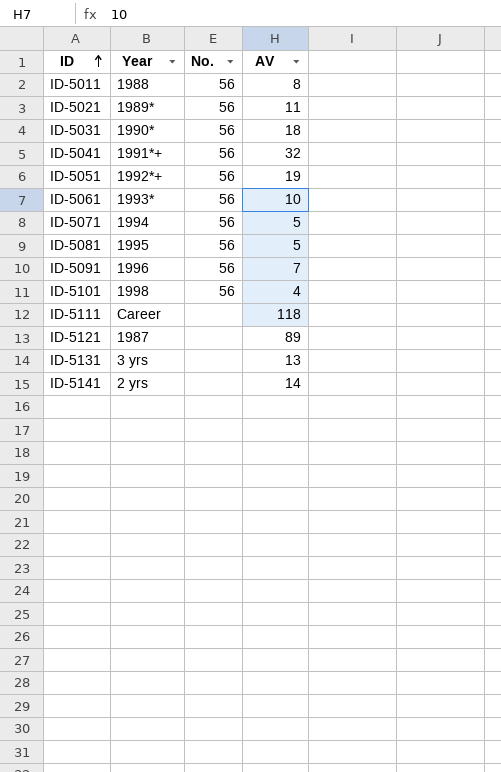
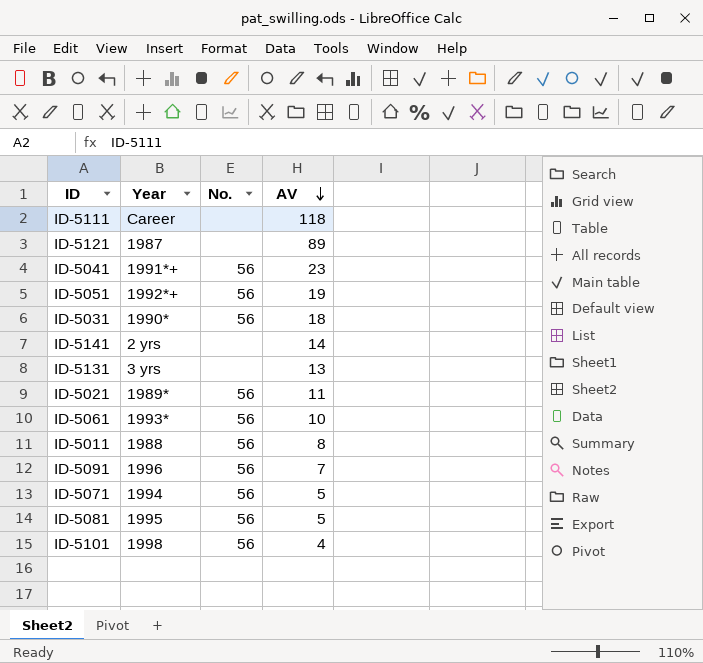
row order: ID ascending -> AV descending
ID-5041 | AV: 32 -> 23

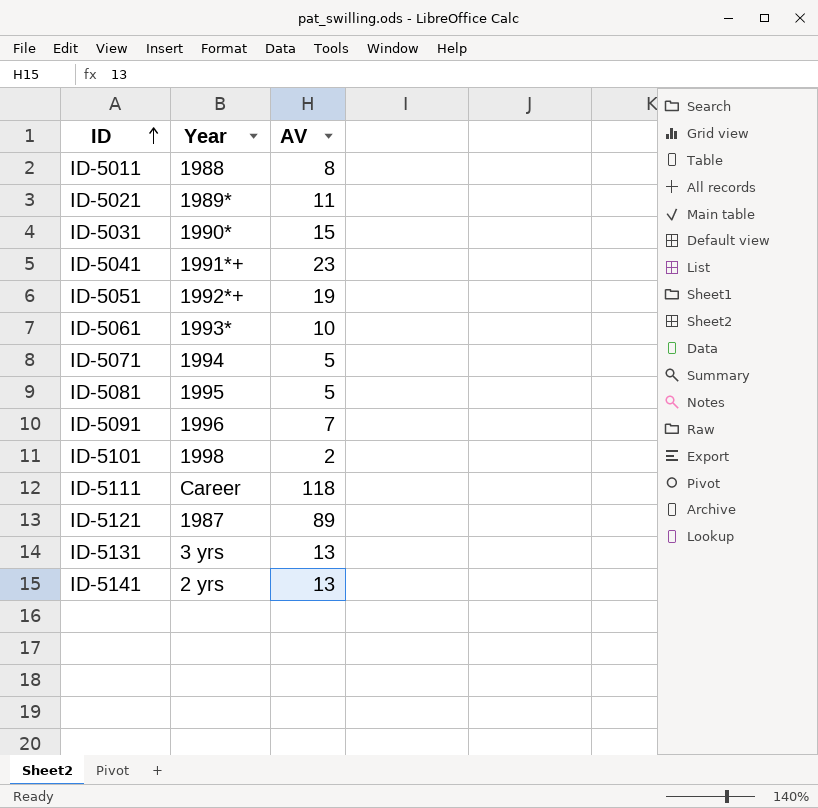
row order: AV descending -> ID ascending
column No. | position: 3 -> none
ID-5031 | AV: 18 -> 15
ID-5101 | AV: 4 -> 2
ID-5141 | AV: 14 -> 13

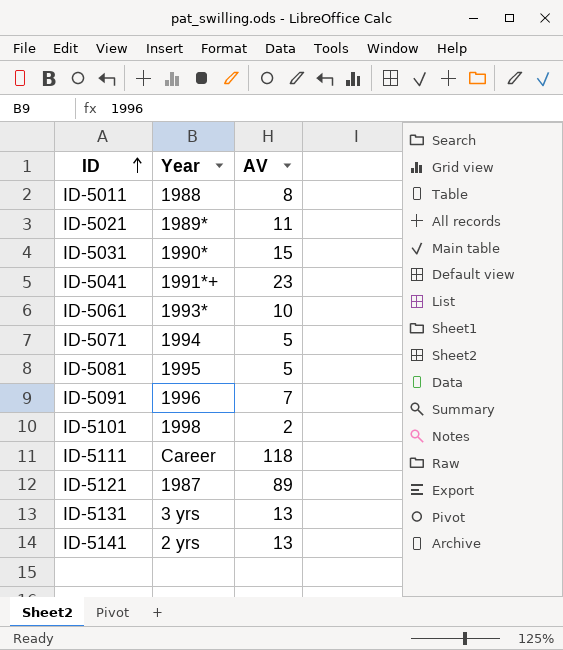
row ID-5051: 1992*+ | 19 -> none

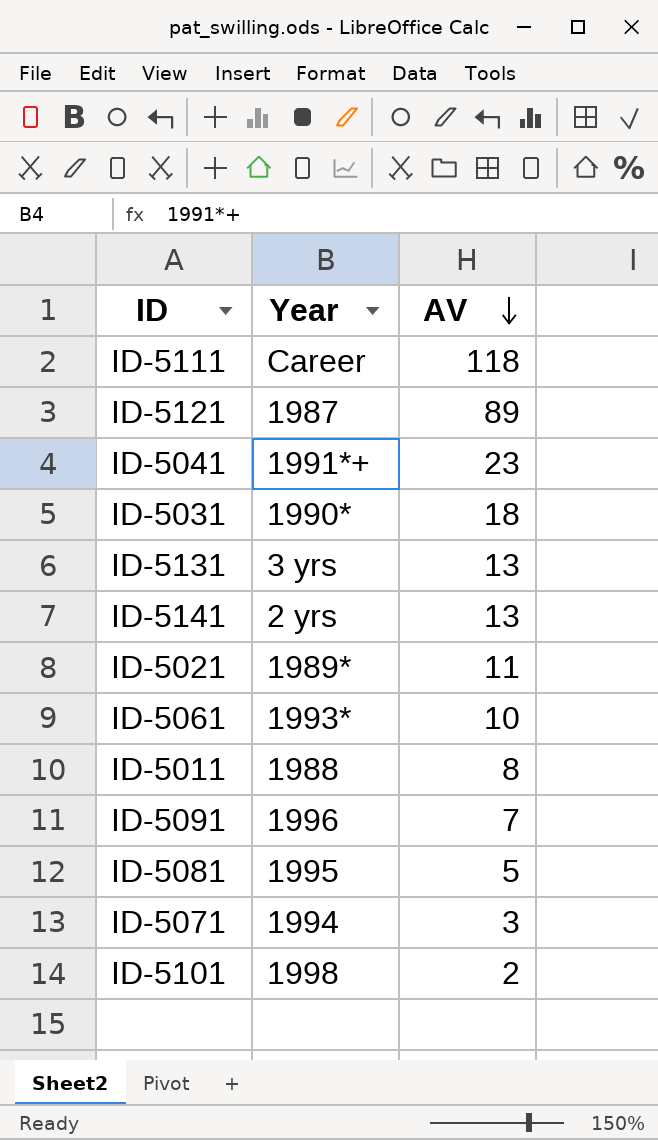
row order: ID ascending -> AV descending
ID-5031 | AV: 15 -> 18
ID-5071 | AV: 5 -> 3

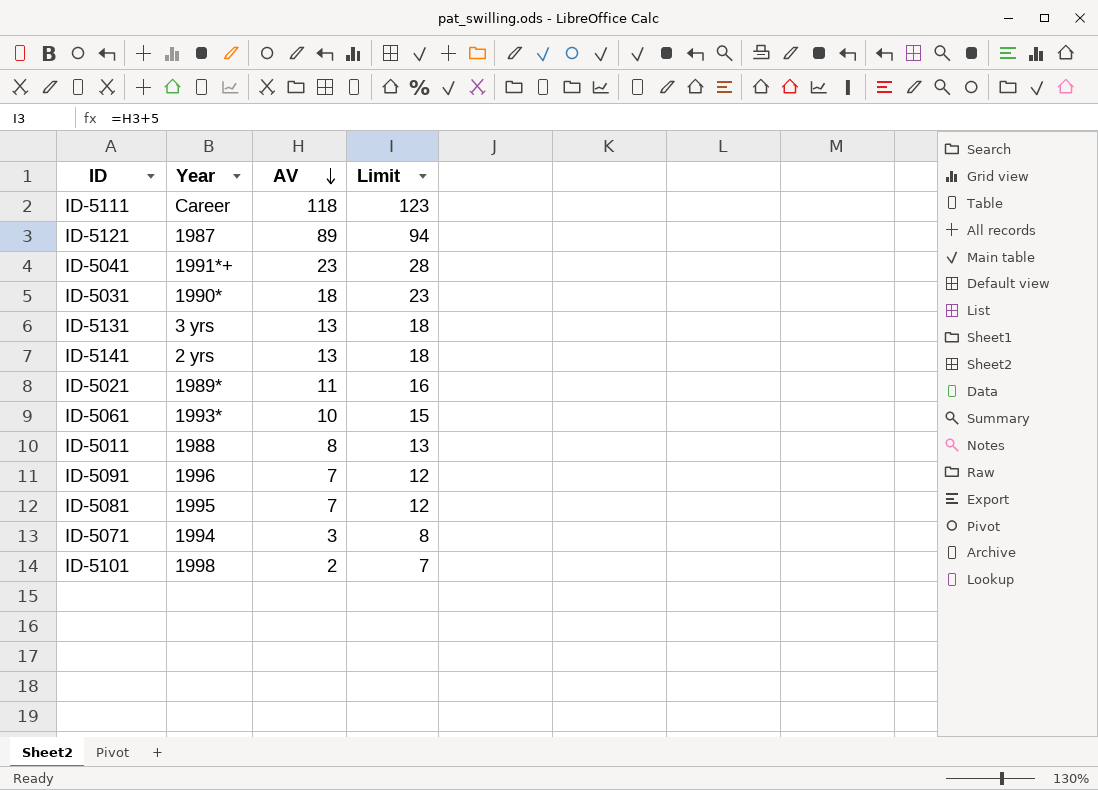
column Limit | formula: none -> [AV] + 5
ID-5081 | AV: 5 -> 7

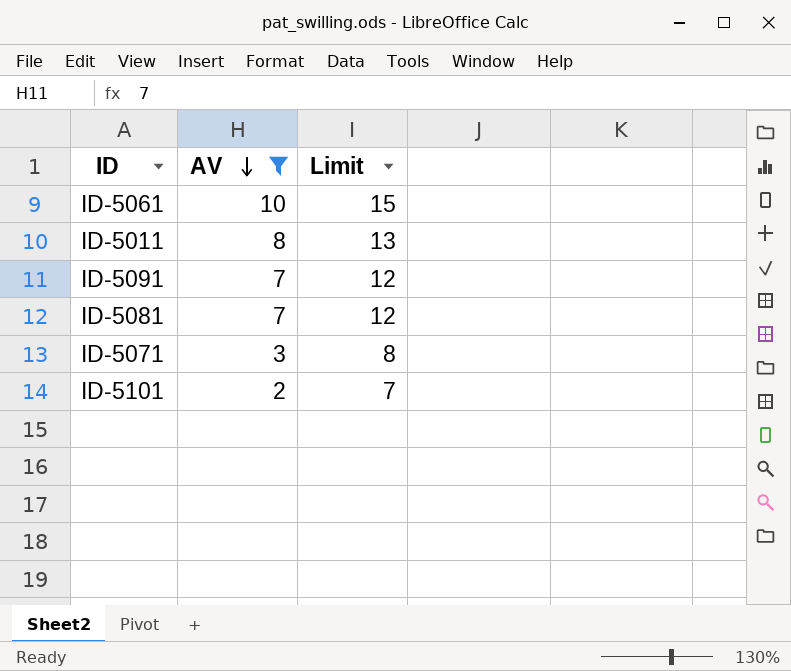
filter: none -> AV <= 10
column Year | position: 2 -> none

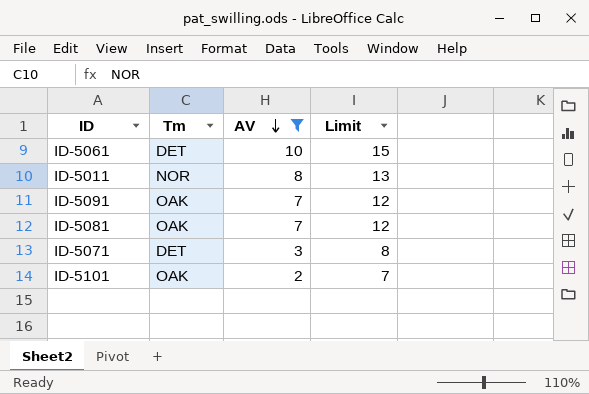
column Tm | position: none -> 2

